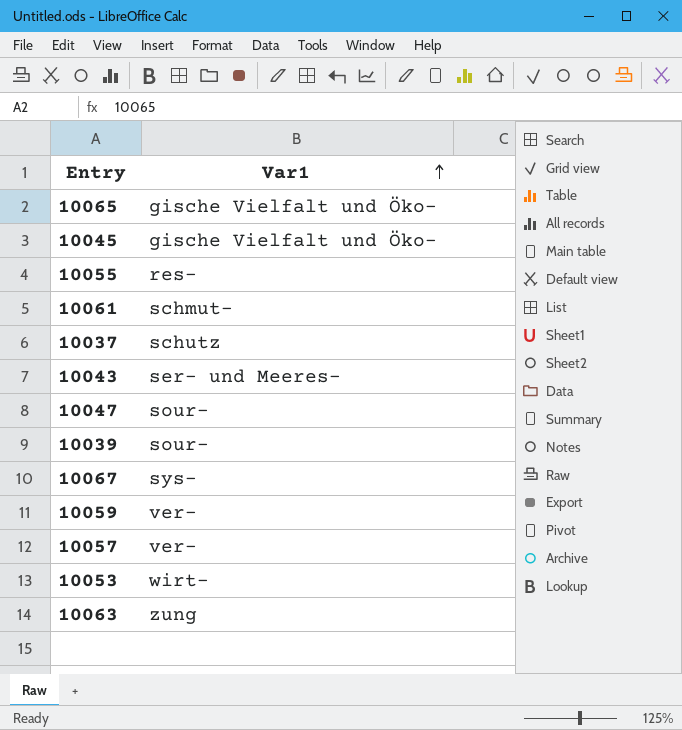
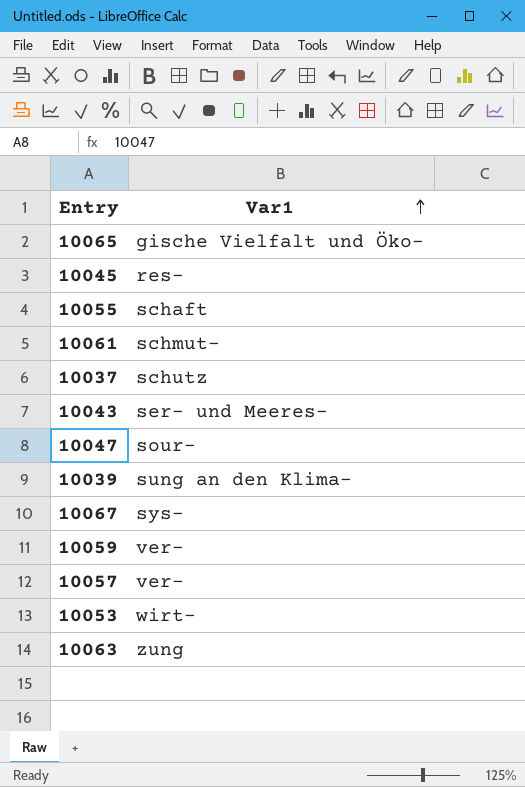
10045 | Var1: gische Vielfalt und Öko- -> res-
10055 | Var1: res- -> schaft
10039 | Var1: sour- -> sung an den Klima-

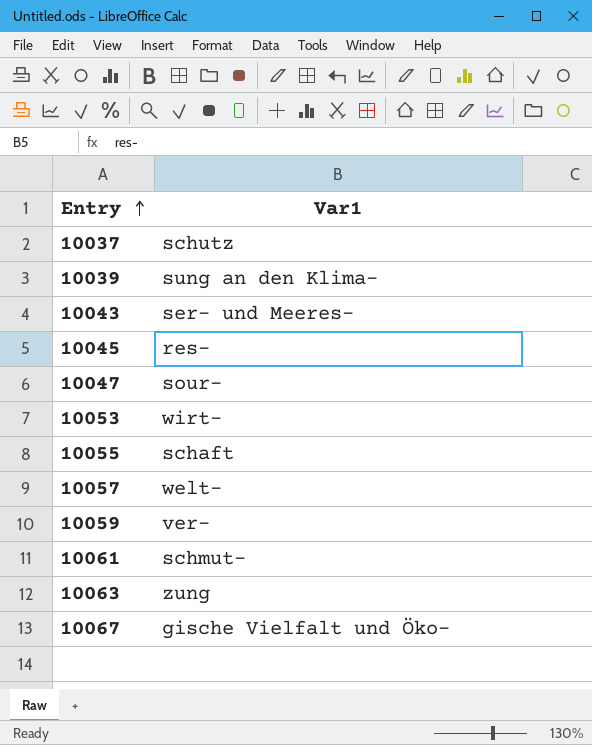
row order: Var1 ascending -> Entry ascending
row 10065: gische Vielfalt und Öko- -> none
10057 | Var1: ver- -> welt-
10067 | Var1: sys- -> gische Vielfalt und Öko-

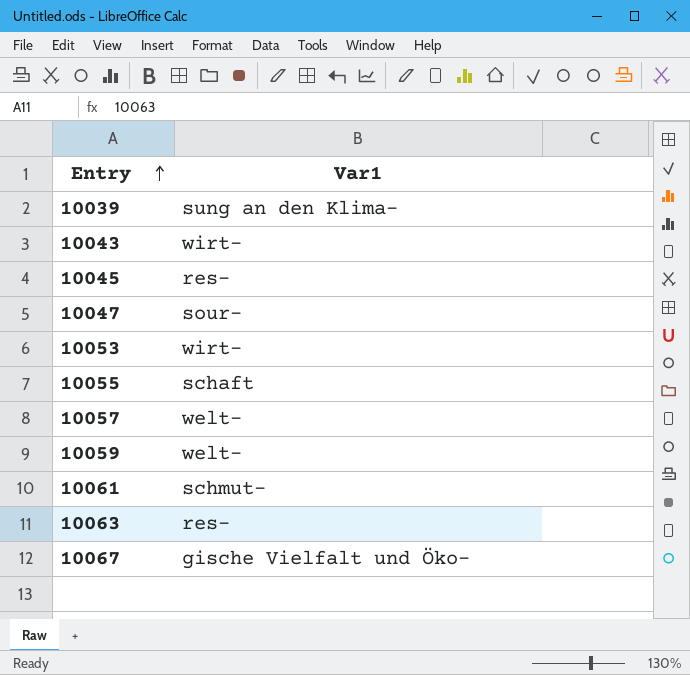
row 10037: schutz -> none
10043 | Var1: ser- und Meeres- -> wirt-
10059 | Var1: ver- -> welt-
10063 | Var1: zung -> res-

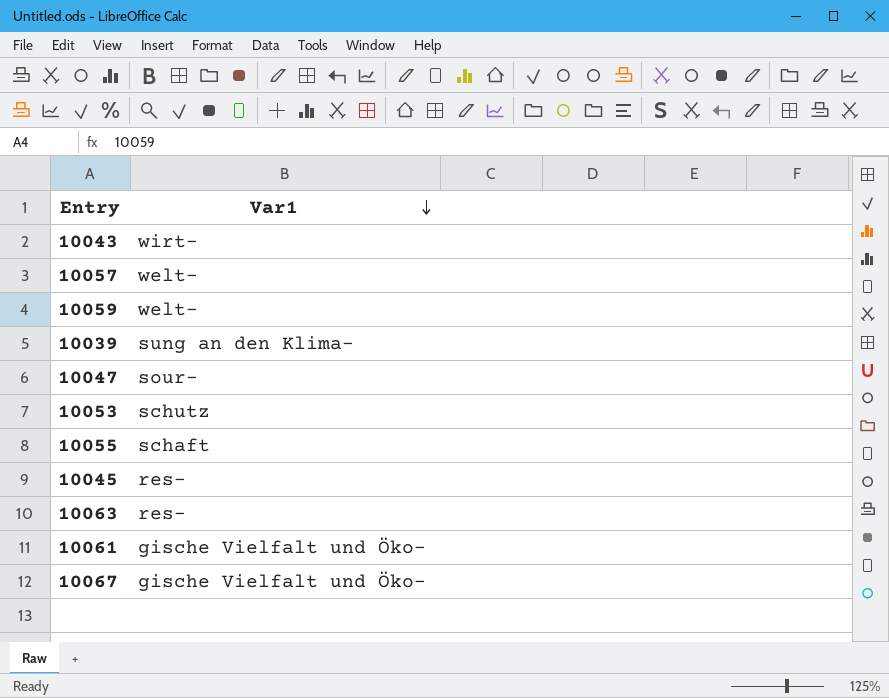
row order: Entry ascending -> Var1 descending
10053 | Var1: wirt- -> schutz
10061 | Var1: schmut- -> gische Vielfalt und Öko-

